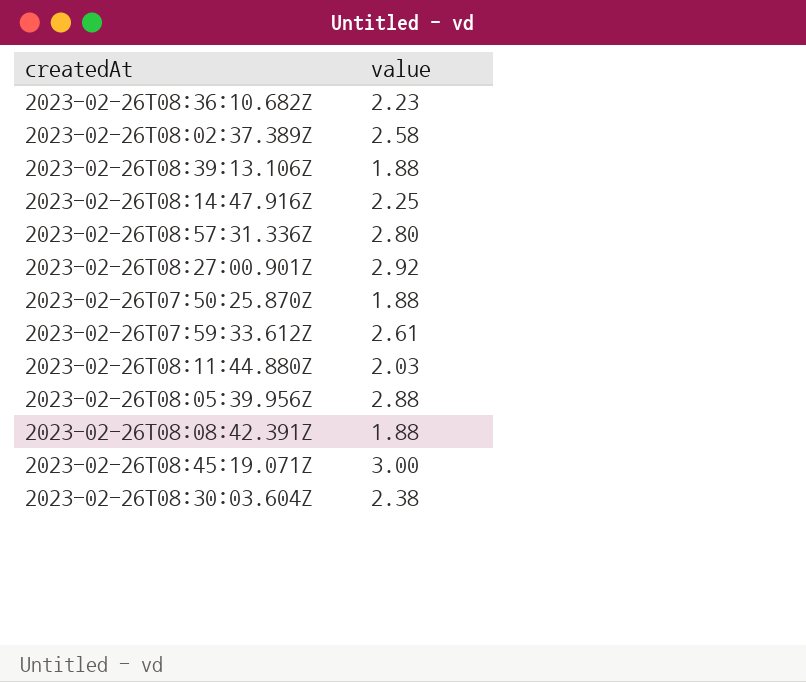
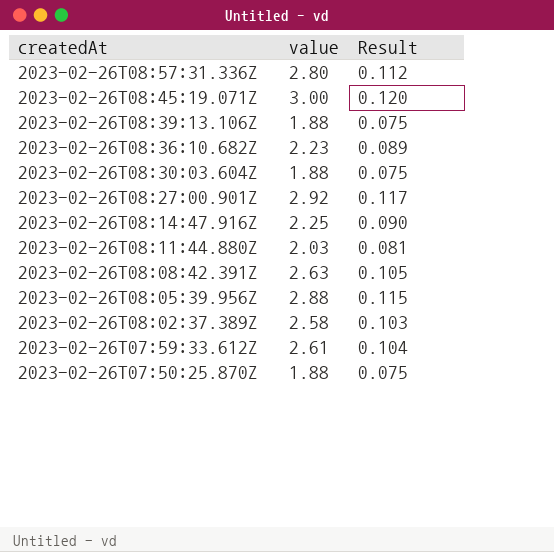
row order: none -> createdAt descending
column Result | formula: none -> [value] * 0.04
2023-02-26T08:30:03.604Z | value: 2.38 -> 1.88
2023-02-26T08:08:42.391Z | value: 1.88 -> 2.63

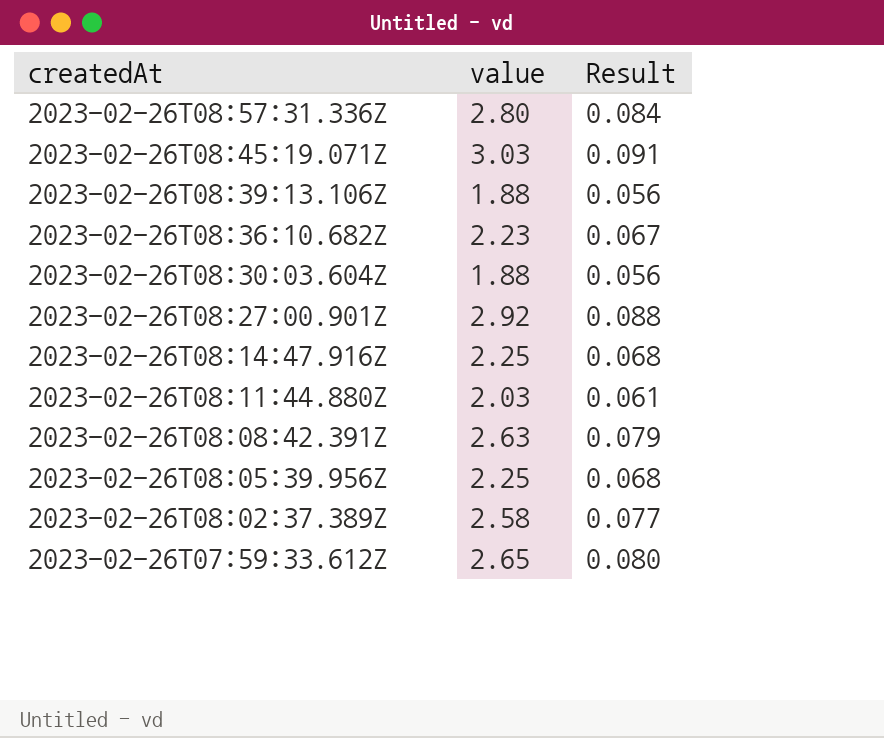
column Result | formula: [value] * 0.04 -> [value] * 0.03
row 2023-02-26T07:50:25.870Z: 1.88 | 0.075 -> none
2023-02-26T08:45:19.071Z | value: 3.00 -> 3.03
2023-02-26T08:05:39.956Z | value: 2.88 -> 2.25
2023-02-26T07:59:33.612Z | value: 2.61 -> 2.65

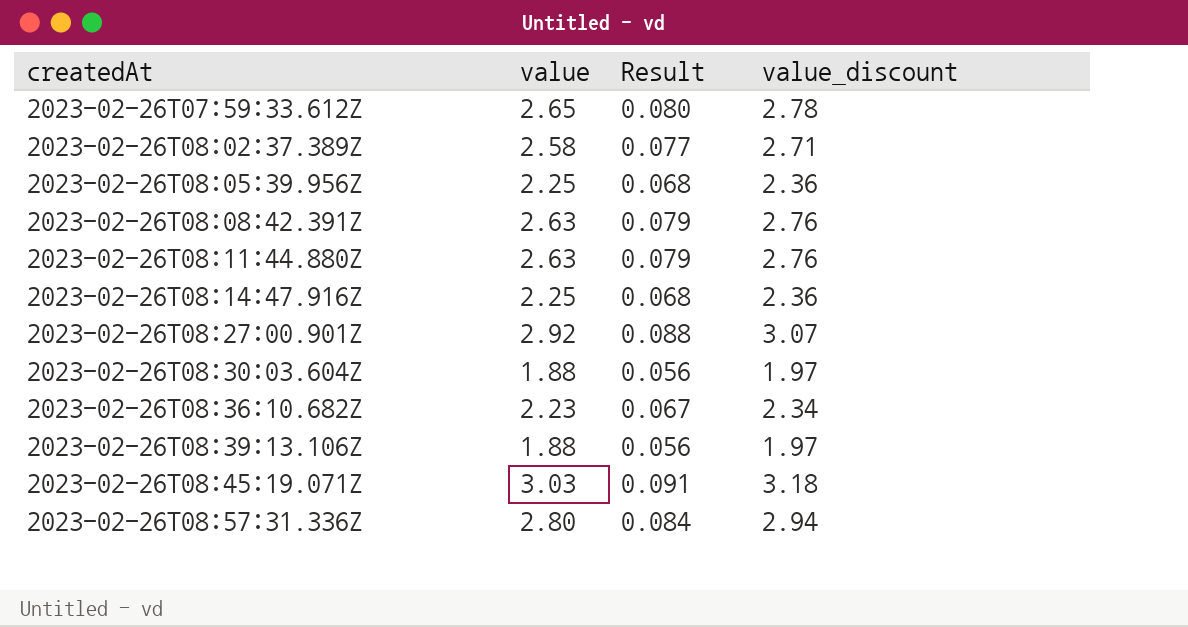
row order: createdAt descending -> createdAt ascending
column value_discount | formula: none -> [value] * 1.05
2023-02-26T08:11:44.880Z | value: 2.03 -> 2.63
2023-02-26T08:11:44.880Z | Result: 0.061 -> 0.079

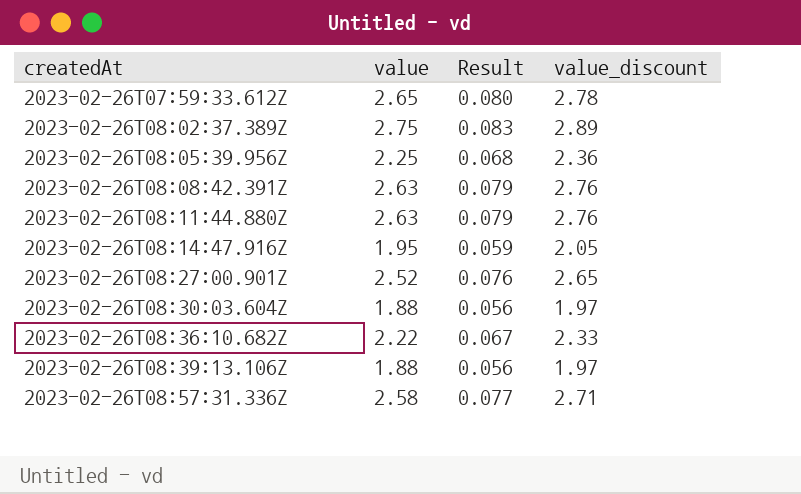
row 2023-02-26T08:45:19.071Z: 3.03 | 0.091 | 3.18 -> none
2023-02-26T08:02:37.389Z | value: 2.58 -> 2.75
2023-02-26T08:02:37.389Z | Result: 0.077 -> 0.083
2023-02-26T08:02:37.389Z | value_discount: 2.71 -> 2.89
2023-02-26T08:14:47.916Z | value: 2.25 -> 1.95
2023-02-26T08:14:47.916Z | Result: 0.068 -> 0.059
2023-02-26T08:14:47.916Z | value_discount: 2.36 -> 2.05
2023-02-26T08:27:00.901Z | value: 2.92 -> 2.52
2023-02-26T08:27:00.901Z | Result: 0.088 -> 0.076
2023-02-26T08:27:00.901Z | value_discount: 3.07 -> 2.65
2023-02-26T08:36:10.682Z | value: 2.23 -> 2.22
2023-02-26T08:36:10.682Z | value_discount: 2.34 -> 2.33
2023-02-26T08:57:31.336Z | value: 2.80 -> 2.58
2023-02-26T08:57:31.336Z | Result: 0.084 -> 0.077
2023-02-26T08:57:31.336Z | value_discount: 2.94 -> 2.71

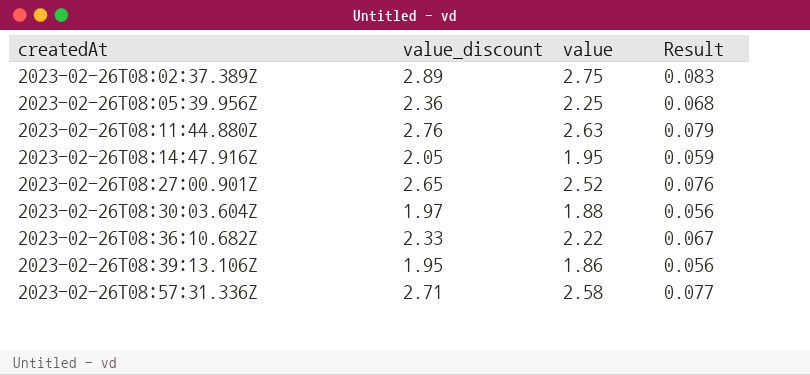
column value_discount | position: 4 -> 2
row 2023-02-26T07:59:33.612Z: 2.65 | 0.080 | 2.78 -> none
row 2023-02-26T08:08:42.391Z: 2.63 | 0.079 | 2.76 -> none
2023-02-26T08:39:13.106Z | value_discount: 1.97 -> 1.95
2023-02-26T08:39:13.106Z | value: 1.88 -> 1.86

